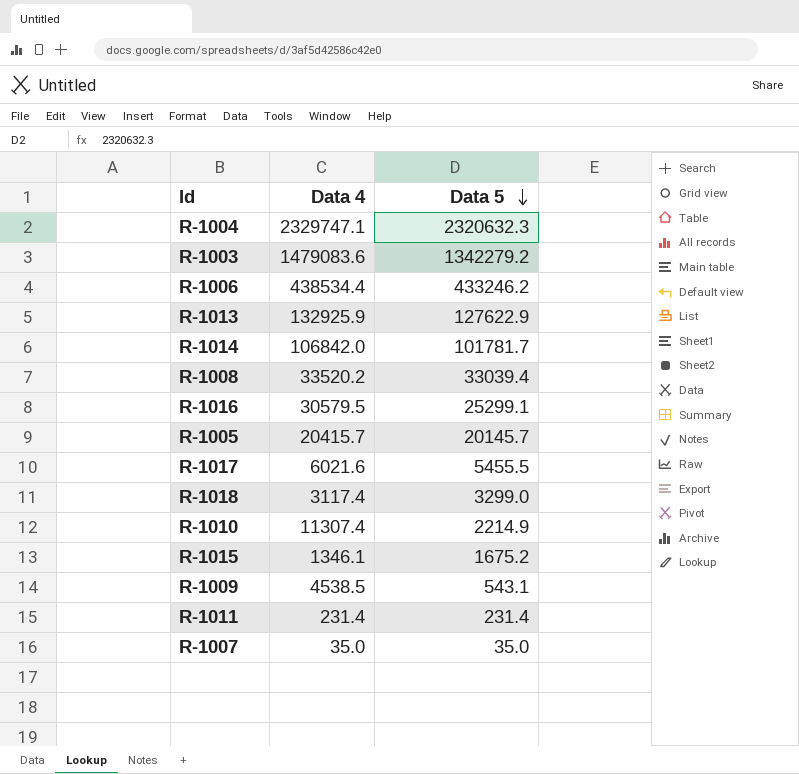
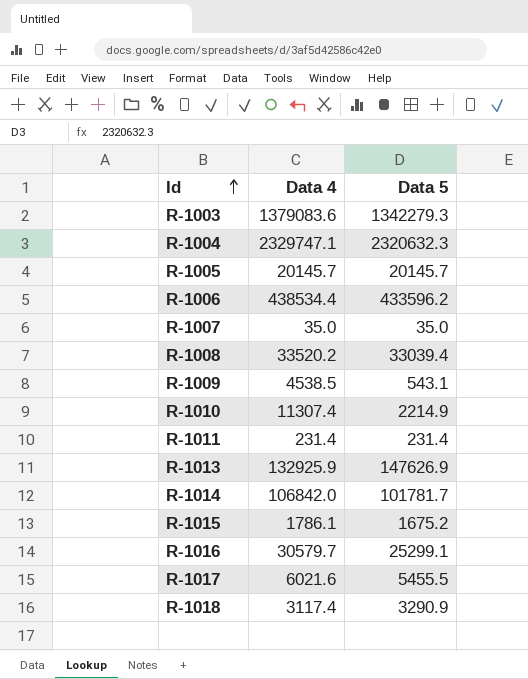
row order: Data 5 descending -> Id ascending
R-1003 | Data 4: 1479083.6 -> 1379083.6
R-1003 | Data 5: 1342279.2 -> 1342279.3
R-1005 | Data 4: 20415.7 -> 20145.7
R-1006 | Data 5: 433246.2 -> 433596.2
R-1013 | Data 5: 127622.9 -> 147626.9
R-1015 | Data 4: 1346.1 -> 1786.1
R-1016 | Data 4: 30579.5 -> 30579.7
R-1018 | Data 5: 3299.0 -> 3290.9

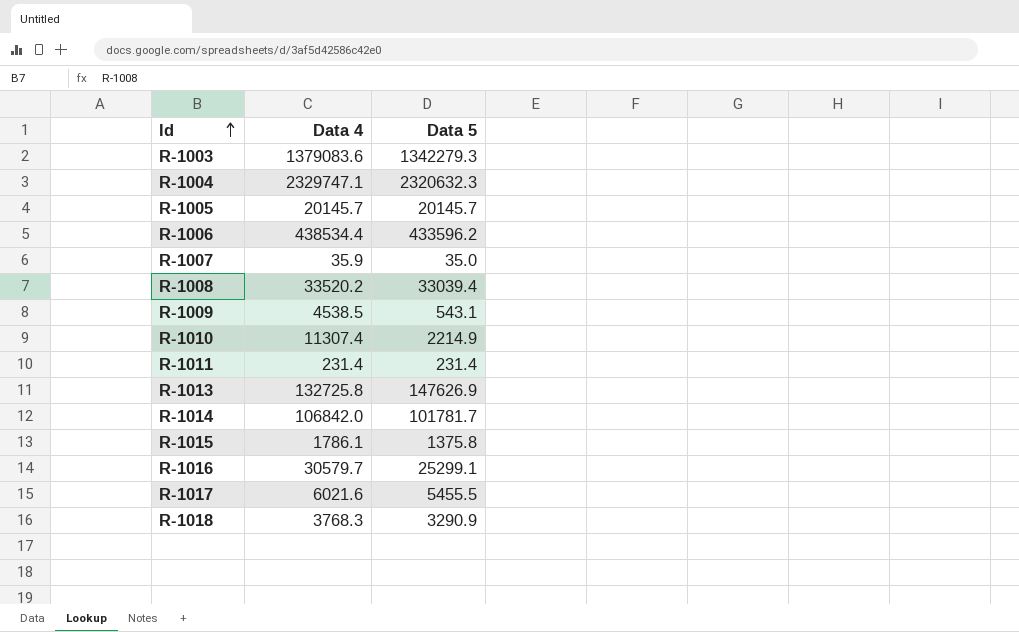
R-1007 | Data 4: 35.0 -> 35.9
R-1013 | Data 4: 132925.9 -> 132725.8
R-1015 | Data 5: 1675.2 -> 1375.8
R-1018 | Data 4: 3117.4 -> 3768.3

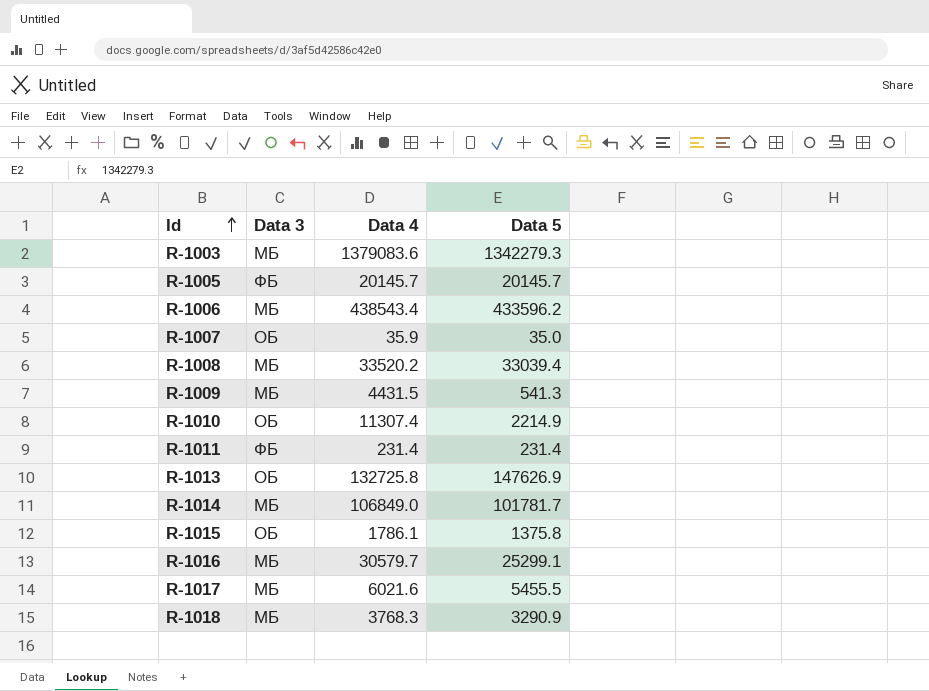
column Data 3 | position: none -> 2
row R-1004: 2329747.1 | 2320632.3 -> none
R-1006 | Data 4: 438534.4 -> 438543.4
R-1009 | Data 4: 4538.5 -> 4431.5
R-1009 | Data 5: 543.1 -> 541.3
R-1014 | Data 4: 106842.0 -> 106849.0

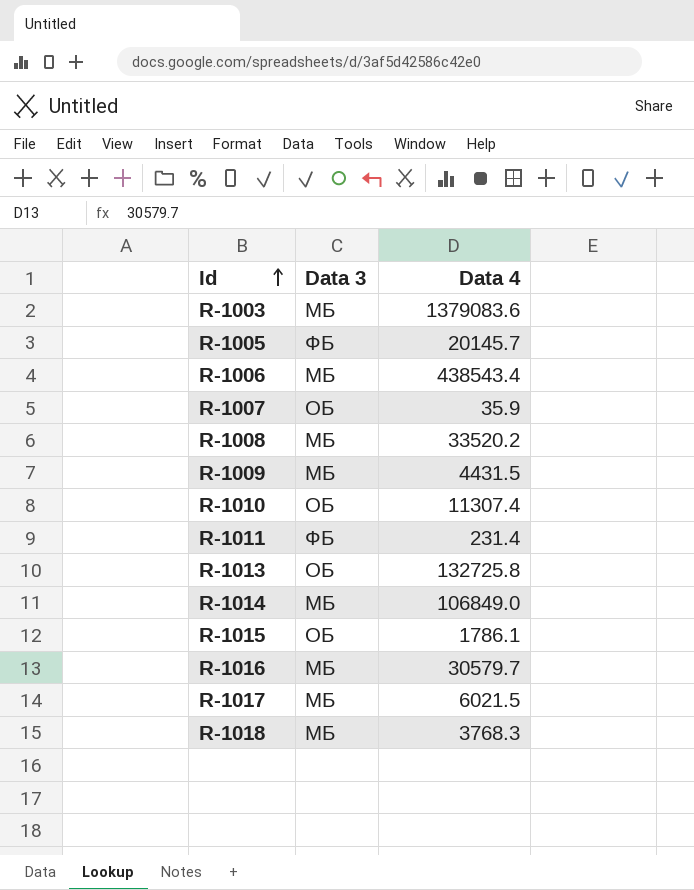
column Data 5 | position: 4 -> none
R-1017 | Data 4: 6021.6 -> 6021.5

